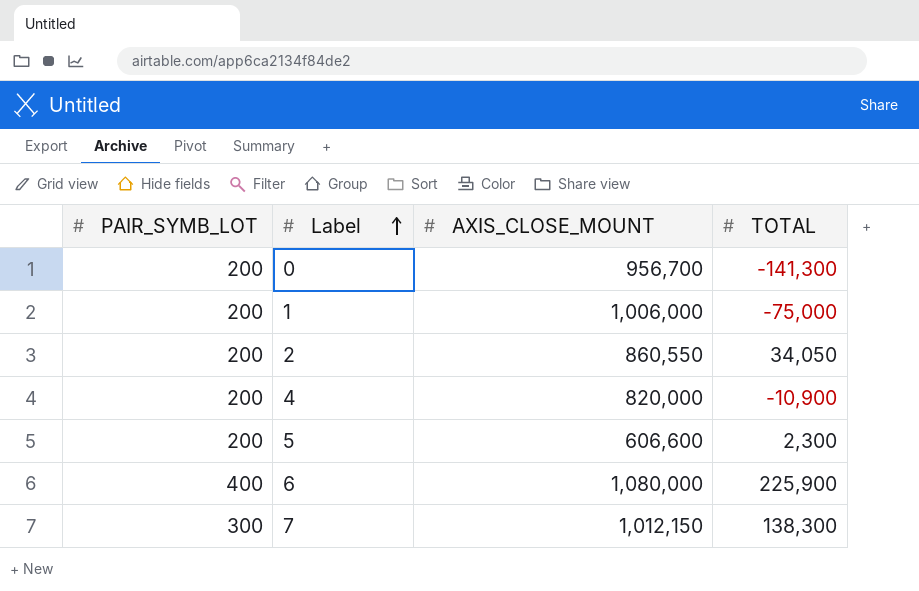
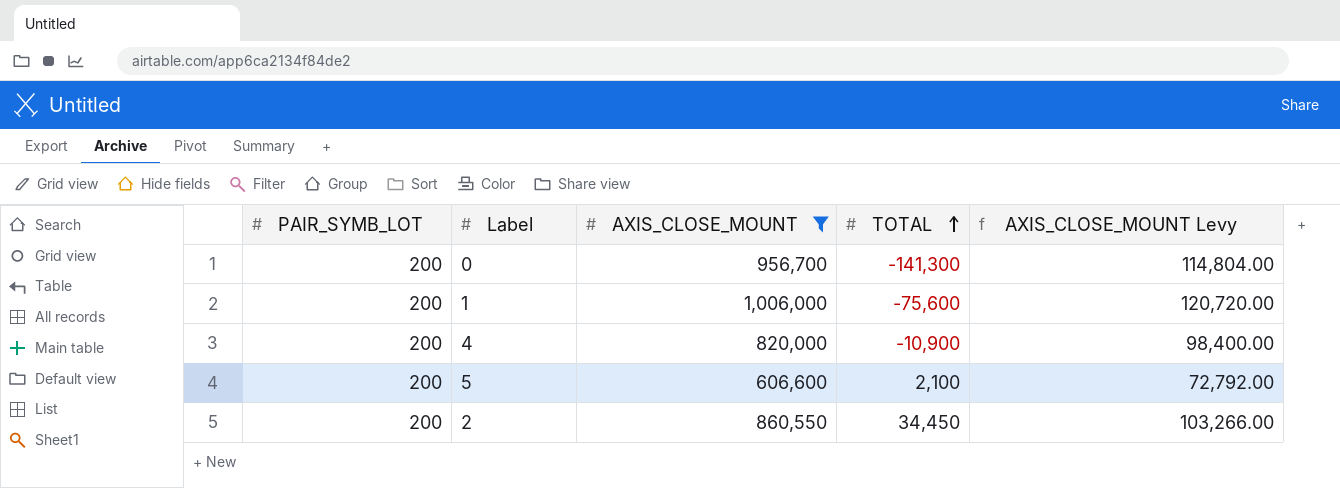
filter: none -> AXIS_CLOSE_MOUNT <= 1,006,000
row order: Label ascending -> TOTAL ascending
column AXIS_CLOSE_MOUNT Levy | formula: none -> [AXIS_CLOSE_MOUNT] * 0.12
1 | TOTAL: -75,000 -> -75,600
5 | TOTAL: 2,300 -> 2,100
2 | TOTAL: 34,050 -> 34,450

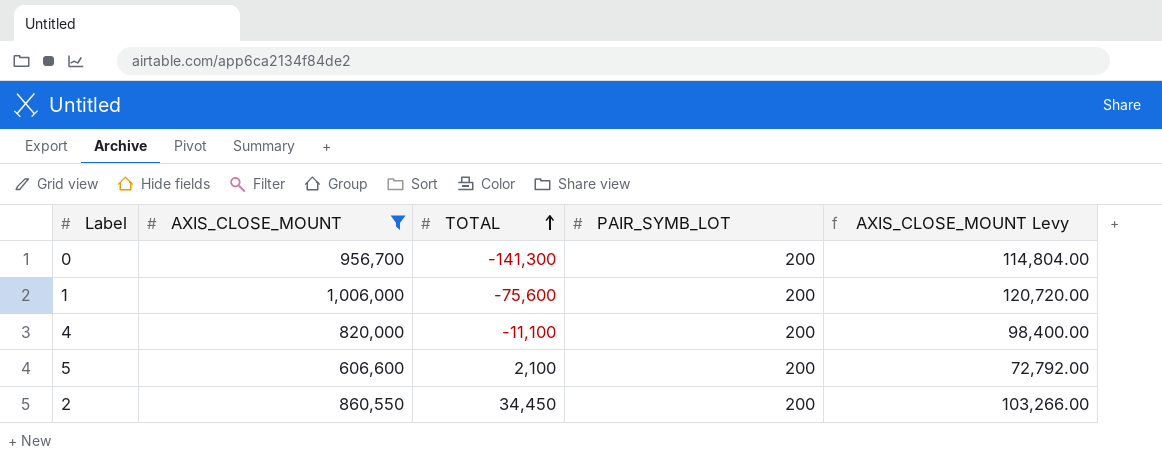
column PAIR_SYMB_LOT | position: 1 -> 4
4 | TOTAL: -10,900 -> -11,100

